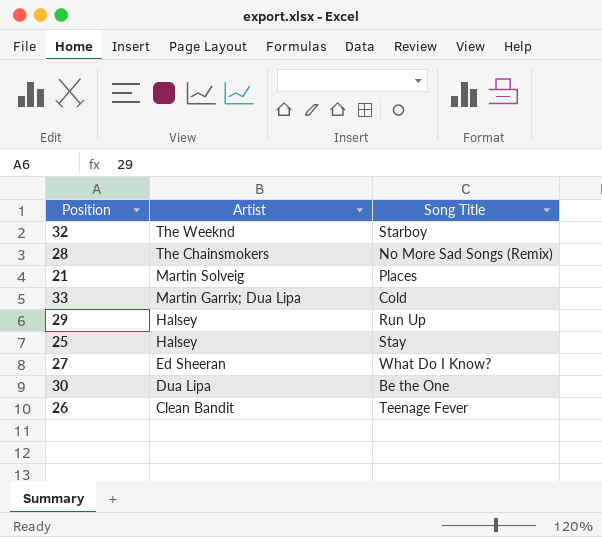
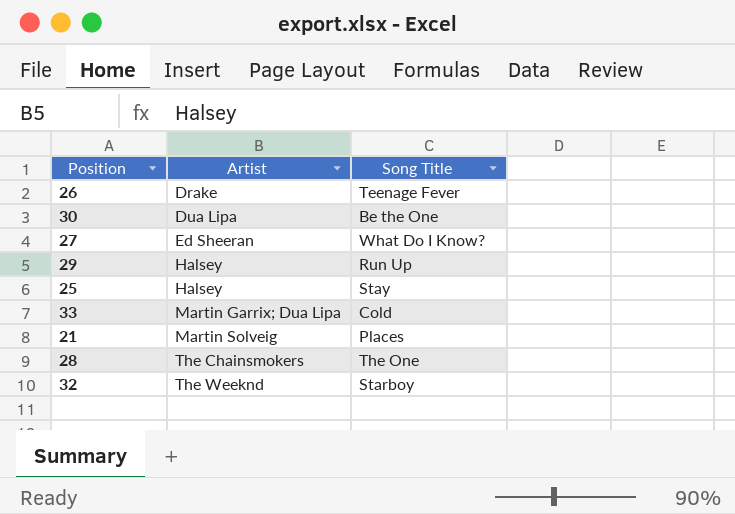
row order: Artist descending -> Artist ascending
26 | Artist: Clean Bandit -> Drake
28 | Song Title: No More Sad Songs (Remix) -> The One

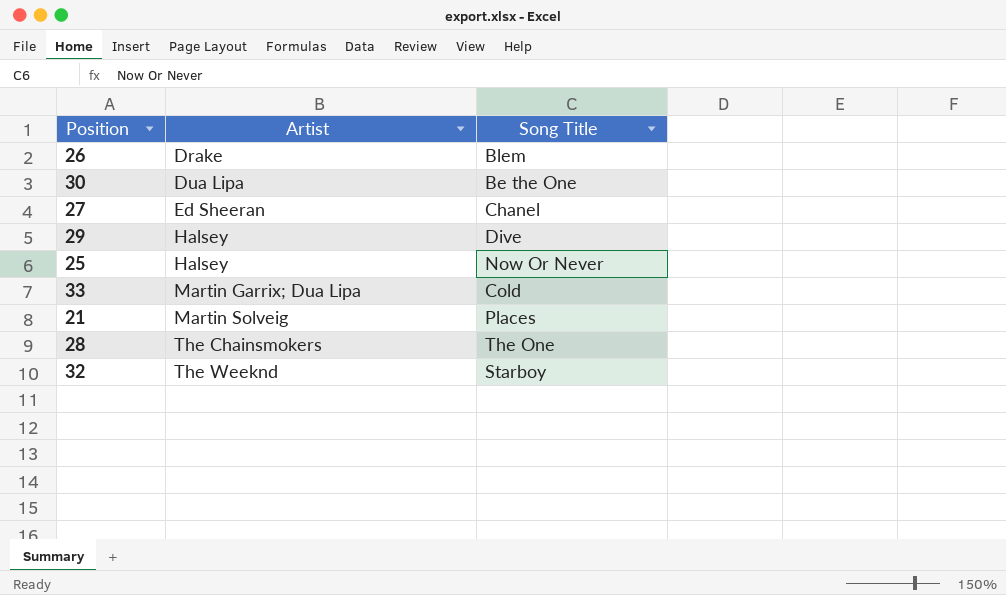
26 | Song Title: Teenage Fever -> Blem
27 | Song Title: What Do I Know? -> Chanel
29 | Song Title: Run Up -> Dive
25 | Song Title: Stay -> Now Or Never

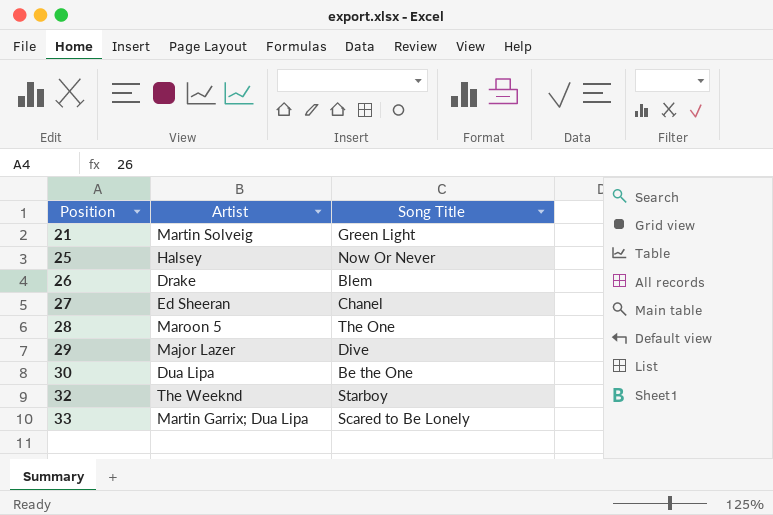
row order: Artist ascending -> Position ascending
21 | Song Title: Places -> Green Light
28 | Artist: The Chainsmokers -> Maroon 5
29 | Artist: Halsey -> Major Lazer
33 | Song Title: Cold -> Scared to Be Lonely

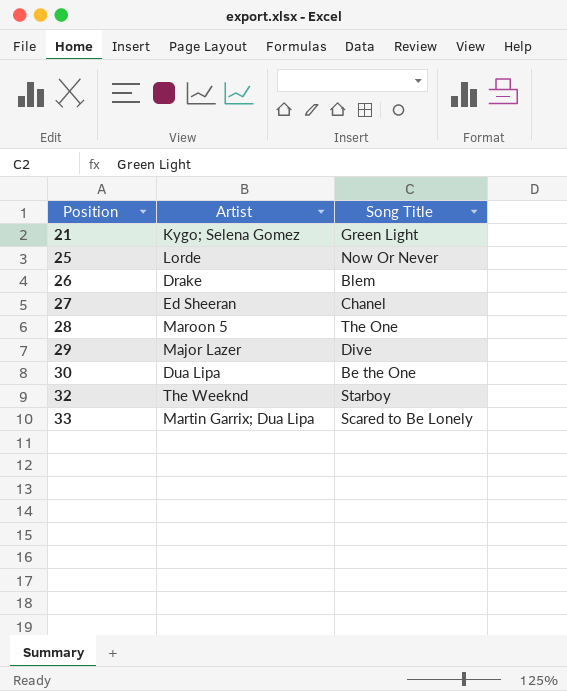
21 | Artist: Martin Solveig -> Kygo; Selena Gomez
25 | Artist: Halsey -> Lorde

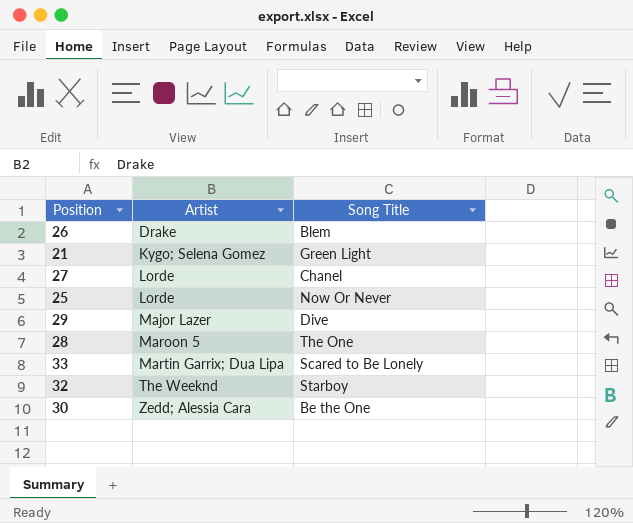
row order: Position ascending -> Artist ascending
27 | Artist: Ed Sheeran -> Lorde
30 | Artist: Dua Lipa -> Zedd; Alessia Cara

